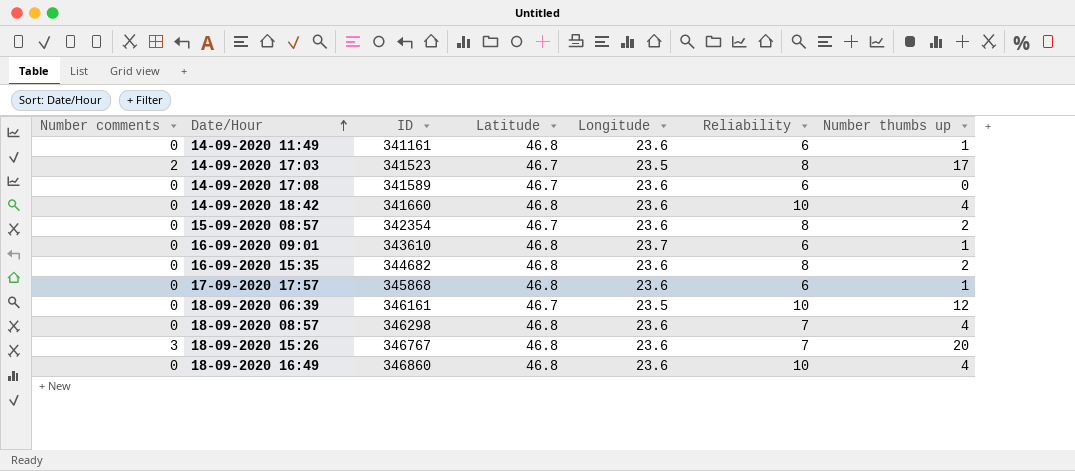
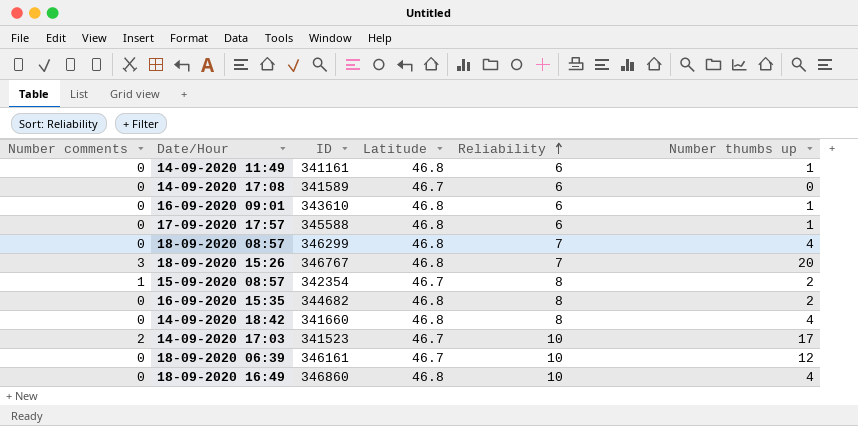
row order: Date/Hour ascending -> Reliability ascending
column Longitude | position: 5 -> none
17-09-2020 17:57 | ID: 345868 -> 345588
18-09-2020 08:57 | ID: 346298 -> 346299
15-09-2020 08:57 | Number comments: 0 -> 1
14-09-2020 18:42 | Reliability: 10 -> 8
14-09-2020 17:03 | Reliability: 8 -> 10

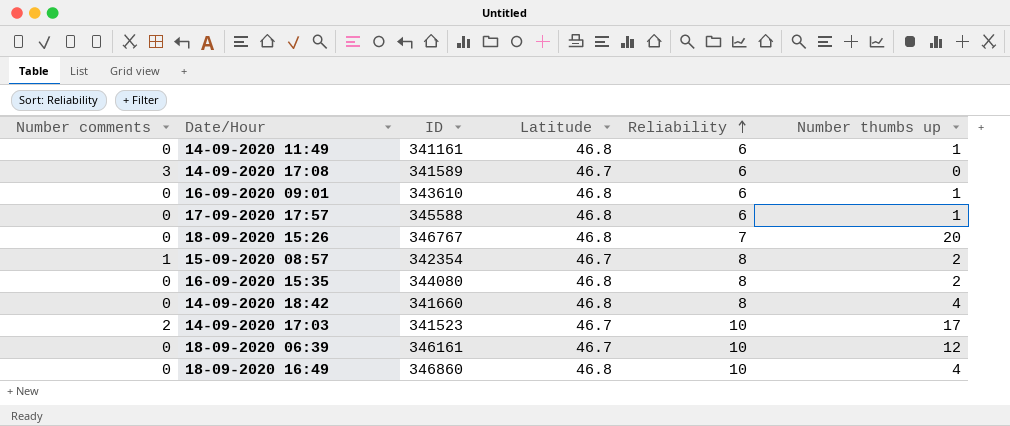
row 18-09-2020 08:57: 0 | 346299 | 46.8 | 7 | 4 -> none
14-09-2020 17:08 | Number comments: 0 -> 3
18-09-2020 15:26 | Number comments: 3 -> 0
16-09-2020 15:35 | ID: 344682 -> 344080

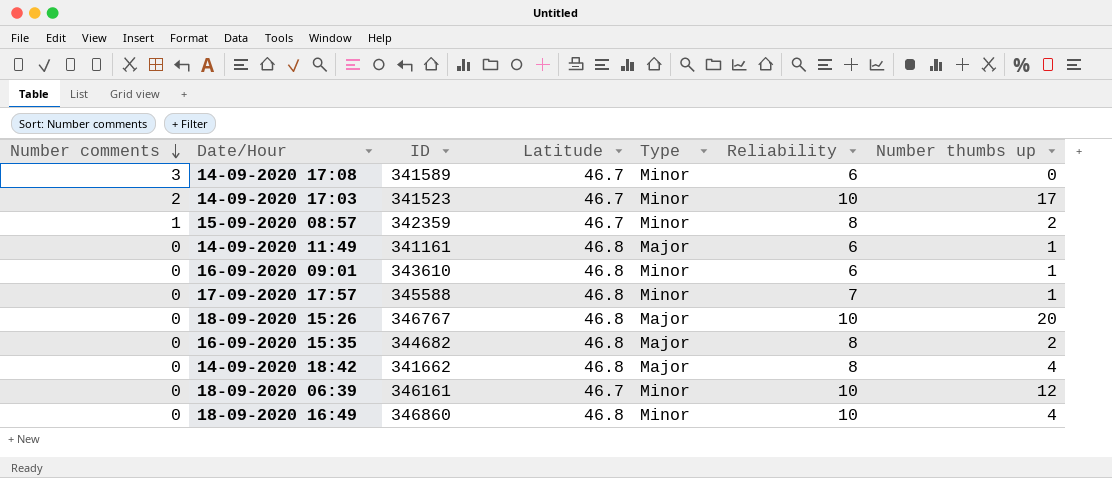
row order: Reliability ascending -> Number comments descending
column Type | position: none -> 5
15-09-2020 08:57 | ID: 342354 -> 342359
17-09-2020 17:57 | Reliability: 6 -> 7
18-09-2020 15:26 | Reliability: 7 -> 10
16-09-2020 15:35 | ID: 344080 -> 344682
14-09-2020 18:42 | ID: 341660 -> 341662

